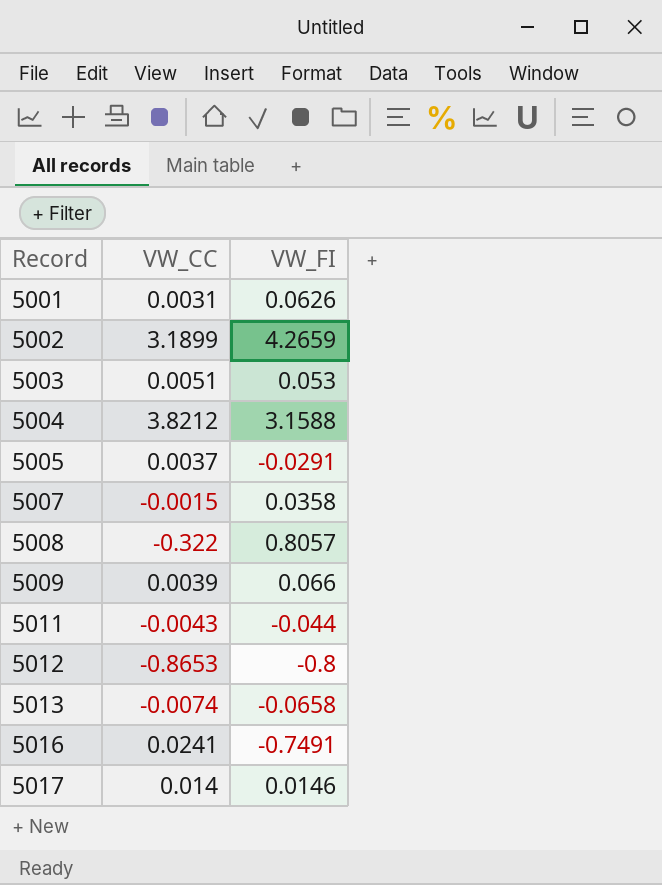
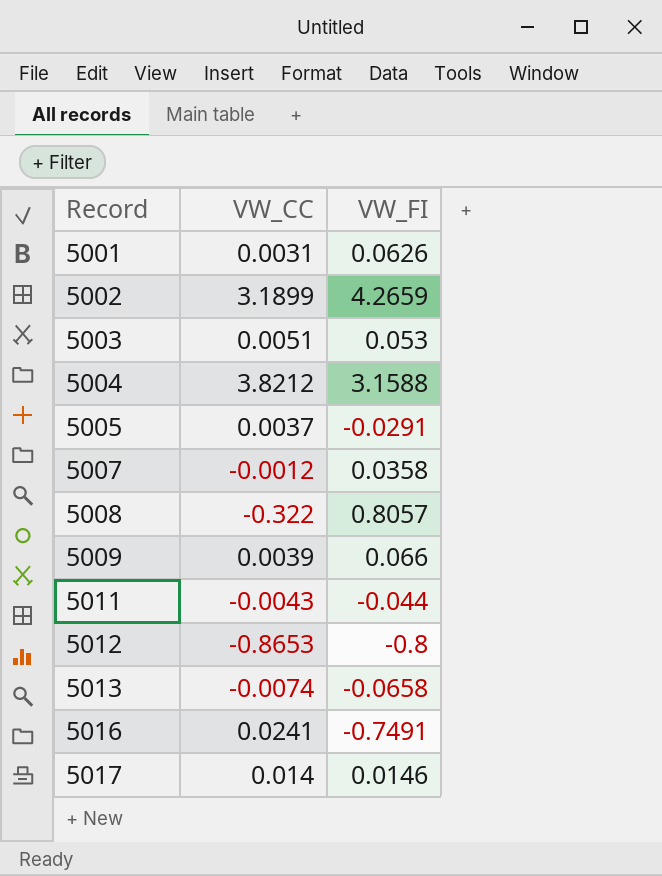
5007 | VW_CC: -0.0015 -> -0.0012

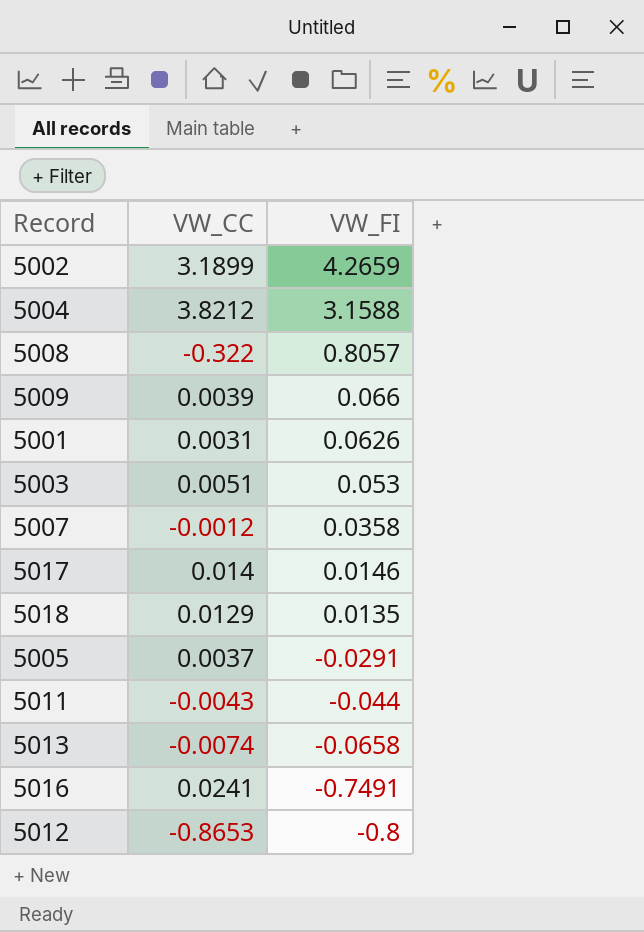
row order: Record ascending -> VW_FI descending
row 5018: none -> 0.0129 | 0.0135

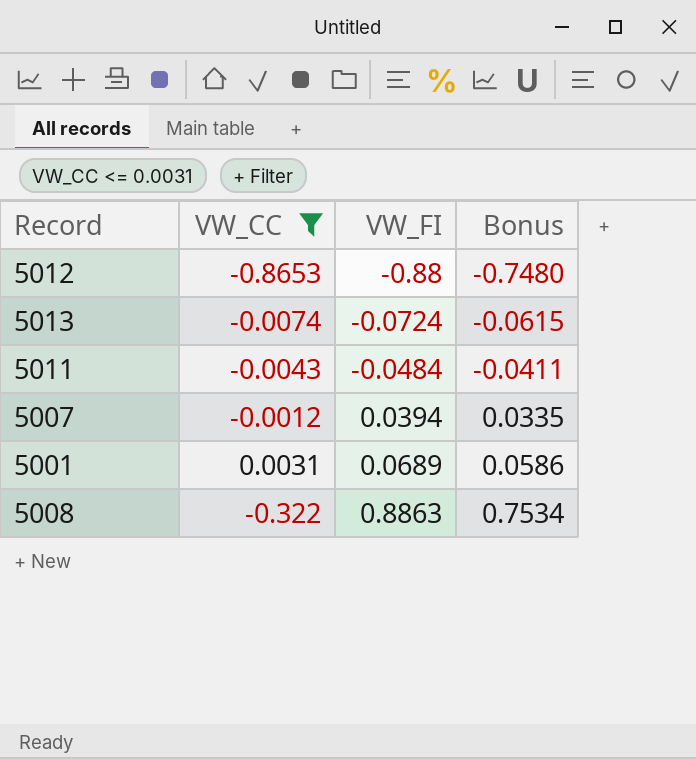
filter: none -> VW_CC <= 0.0031
row order: VW_FI descending -> VW_FI ascending
column Bonus | formula: none -> [VW_FI] * 0.85
5012 | VW_FI: -0.8 -> -0.88
5013 | VW_FI: -0.0658 -> -0.0724
5011 | VW_FI: -0.044 -> -0.0484
5007 | VW_FI: 0.0358 -> 0.0394
5001 | VW_FI: 0.0626 -> 0.0689
5008 | VW_FI: 0.8057 -> 0.8863

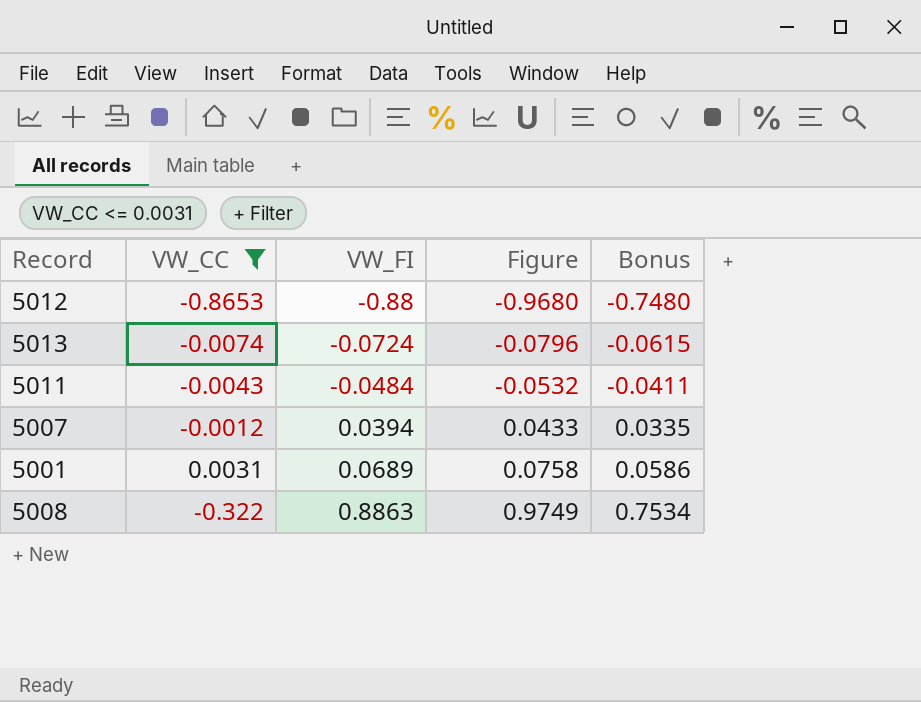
column Figure | formula: none -> [VW_FI] * 1.1

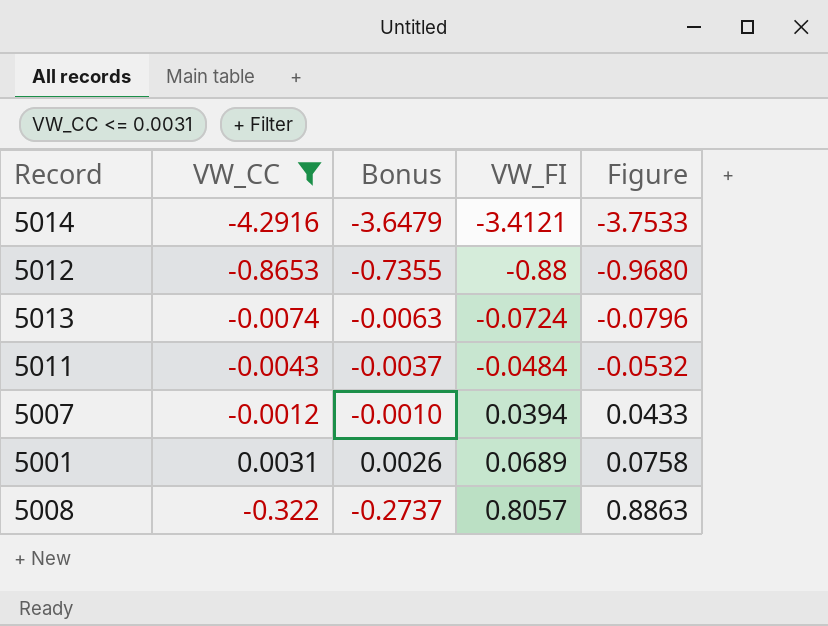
column Bonus | formula: [VW_FI] * 0.85 -> [VW_CC] * 0.85
column Bonus | position: 5 -> 3
row 5014: none -> -4.2916 | -3.6479 | -3.4121 | -3.7533
5008 | VW_FI: 0.8863 -> 0.8057
5008 | Figure: 0.9749 -> 0.8863

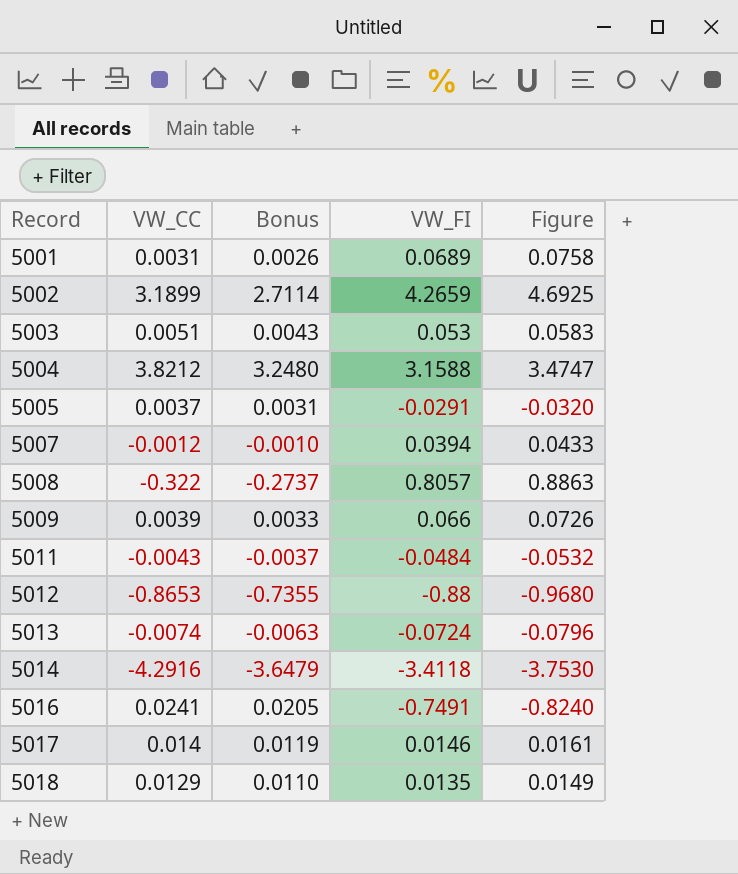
filter: VW_CC <= 0.0031 -> none
row order: VW_FI ascending -> Record ascending
5014 | VW_FI: -3.4121 -> -3.4118
5014 | Figure: -3.7533 -> -3.7530

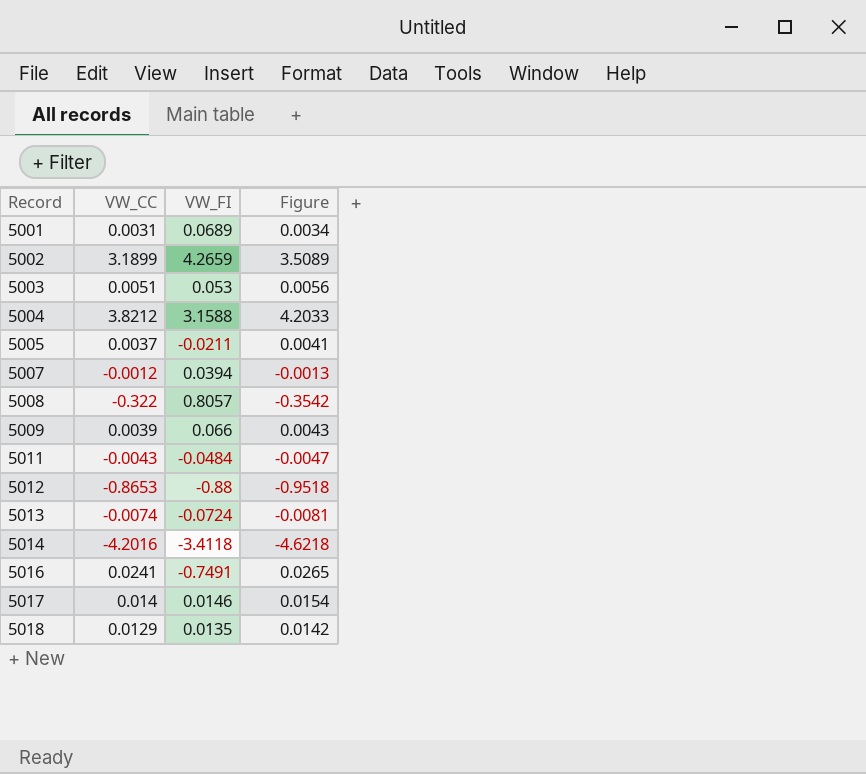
column Bonus | formula: [VW_CC] * 0.85 -> none
column Figure | formula: [VW_FI] * 1.1 -> [VW_CC] * 1.1
5005 | VW_FI: -0.0291 -> -0.0211
5014 | VW_CC: -4.2916 -> -4.2016

